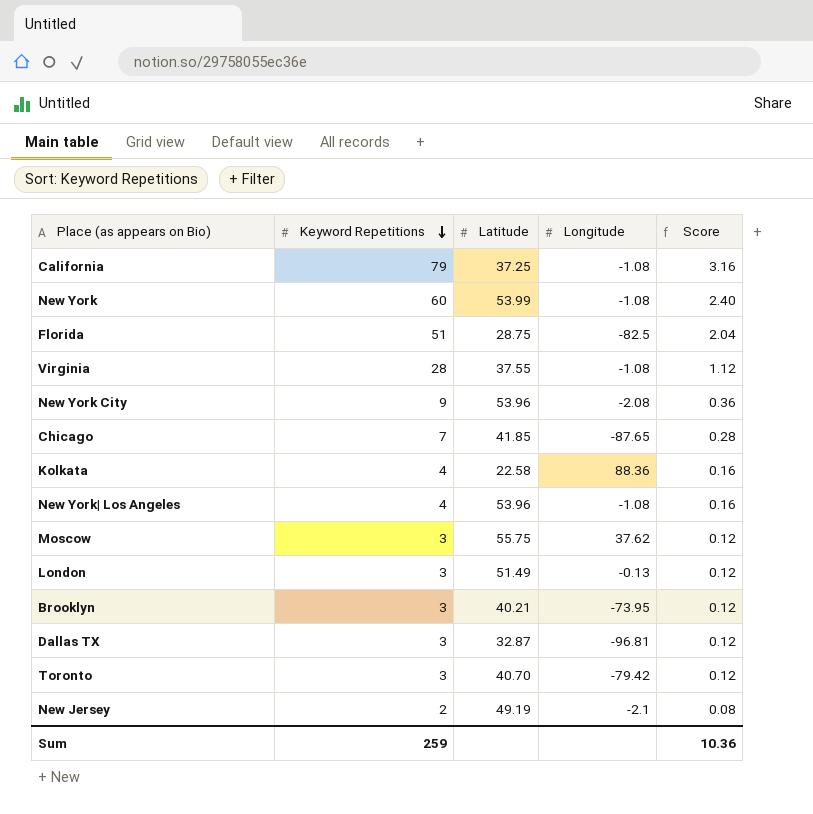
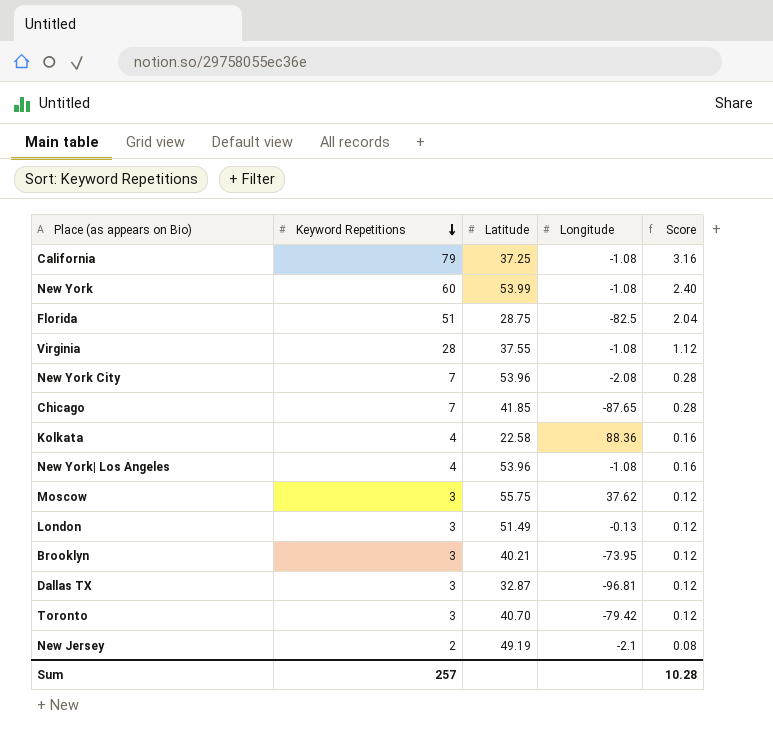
New York City | Keyword Repetitions: 9 -> 7
New York City | Score: 0.36 -> 0.28
Sum | Keyword Repetitions: 259 -> 257
Sum | Score: 10.36 -> 10.28

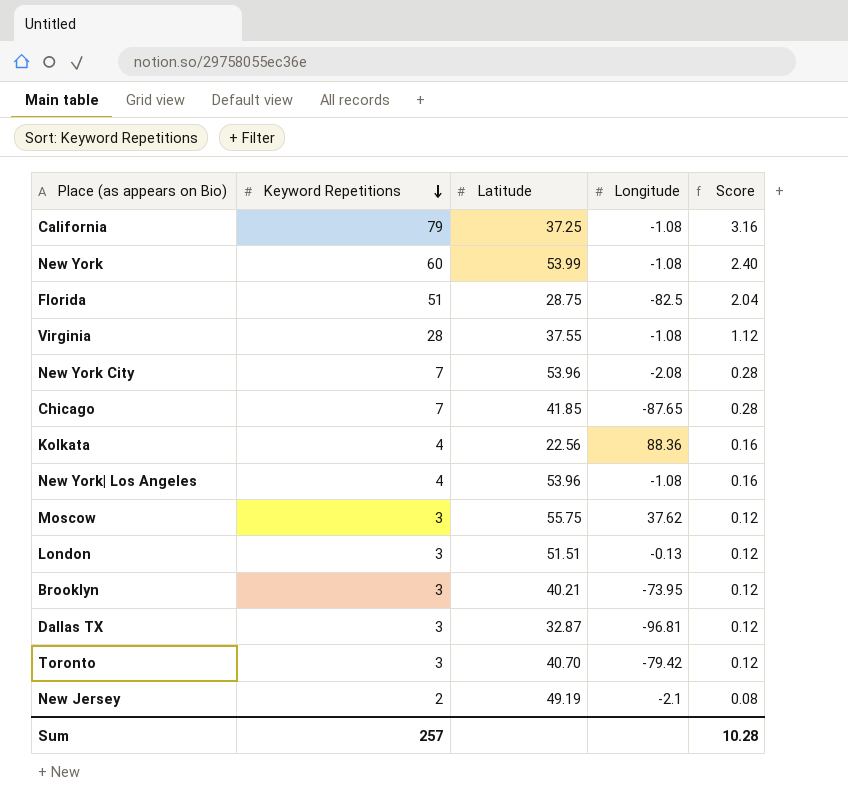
Kolkata | Latitude: 22.58 -> 22.56
London | Latitude: 51.49 -> 51.51

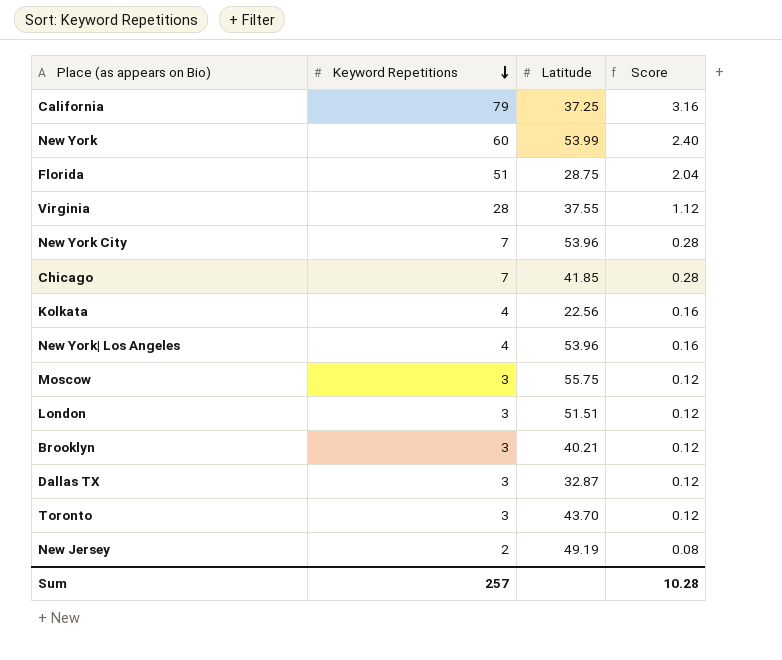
column Longitude | position: 4 -> none
Toronto | Latitude: 40.70 -> 43.70

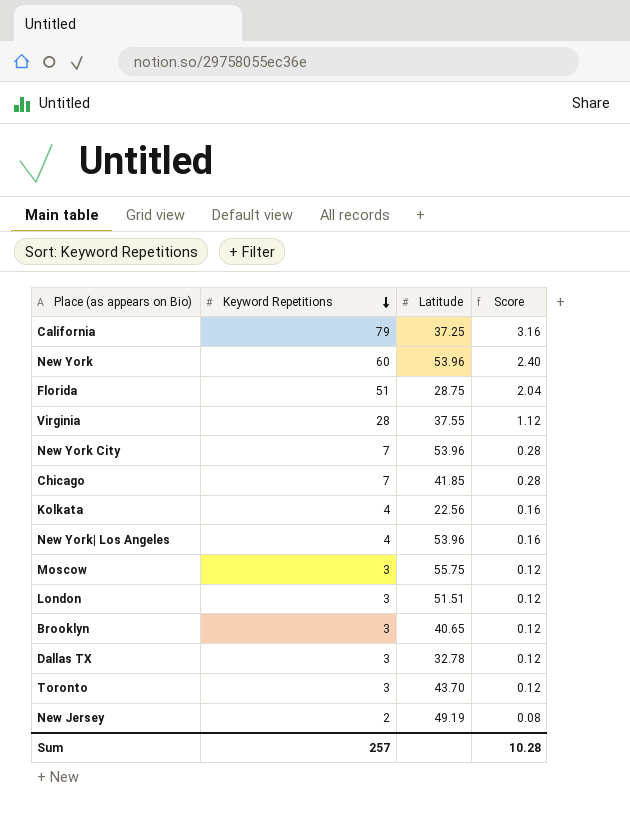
New York | Latitude: 53.99 -> 53.96
Brooklyn | Latitude: 40.21 -> 40.65
Dallas TX | Latitude: 32.87 -> 32.78

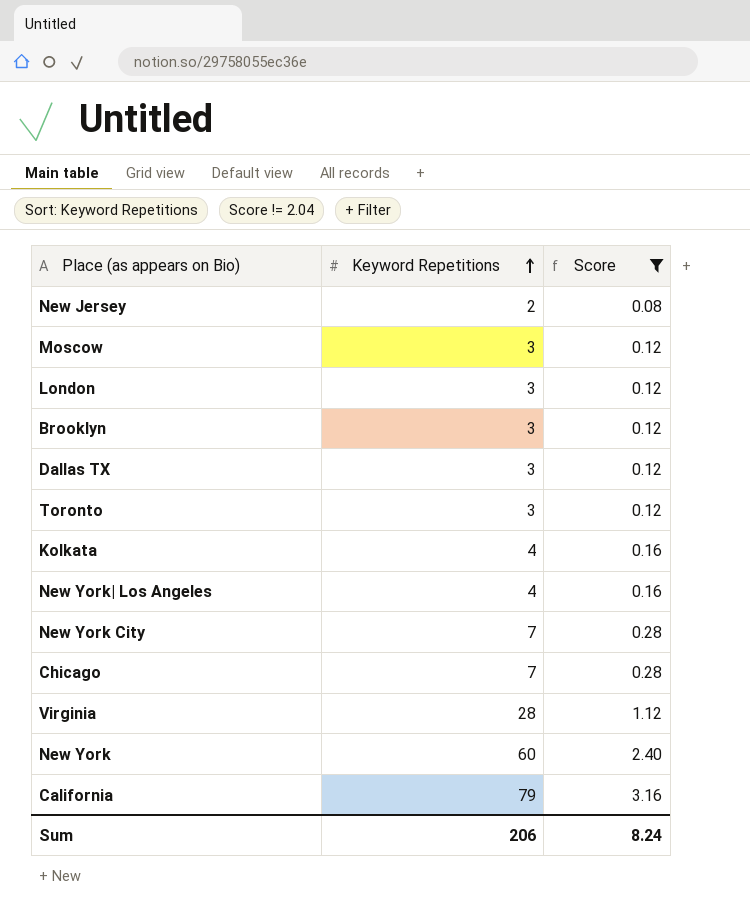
filter: none -> Score != 2.04
row order: Keyword Repetitions descending -> Keyword Repetitions ascending
column Latitude | position: 3 -> none
Sum | Keyword Repetitions: 257 -> 206
Sum | Score: 10.28 -> 8.24

